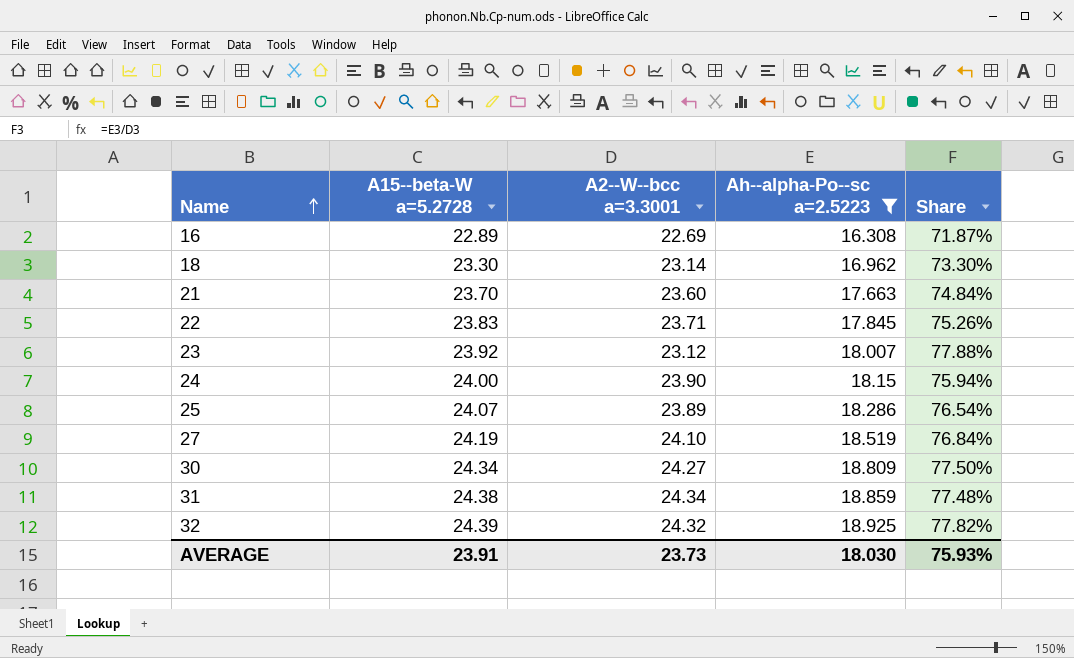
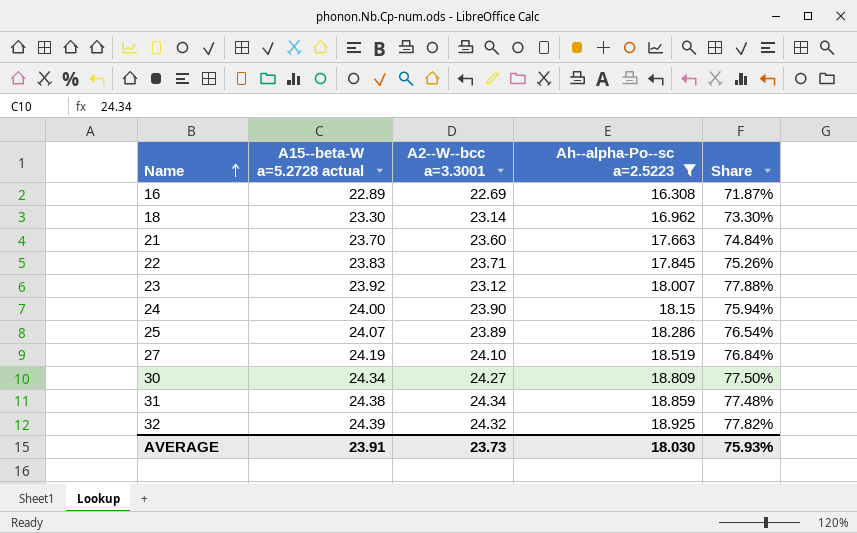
column name: A15--beta-W a=5.2728 -> A15--beta-W a=5.2728 actual

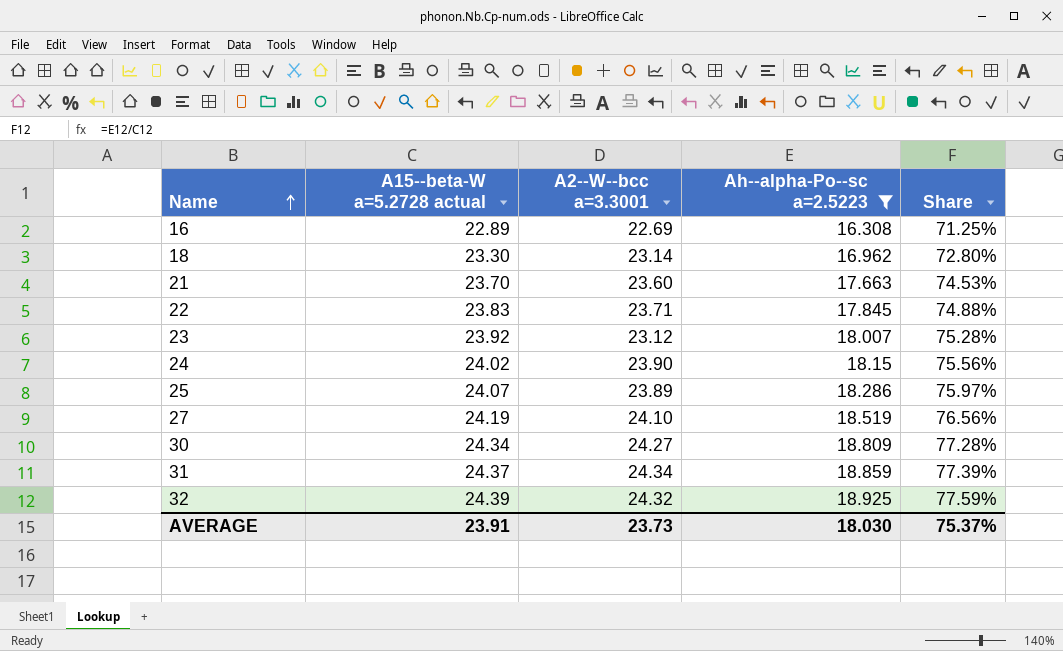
column Share | formula: [Ah--alpha-Po--sc a=2.5223] / [A2--W--bcc a=3.3001] -> [Ah--alpha-Po--sc a=2.5223] / [A15--beta-W a=5.2728 actual]
24 | A15--beta-W a=5.2728 actual: 24.00 -> 24.02
31 | A15--beta-W a=5.2728 actual: 24.38 -> 24.37
AVERAGE | Share: 75.93% -> 75.37%

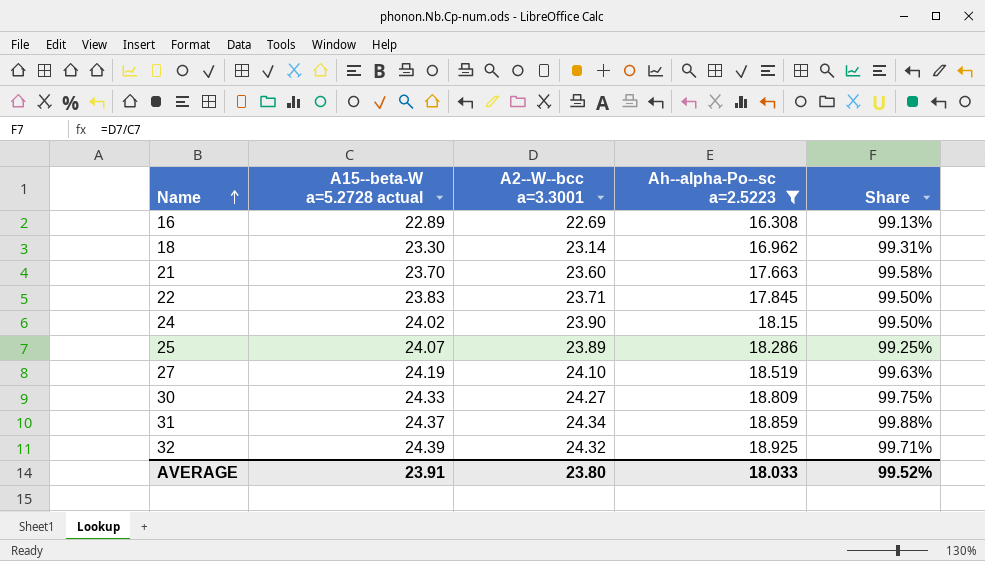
column Share | formula: [Ah--alpha-Po--sc a=2.5223] / [A15--beta-W a=5.2728 actual] -> [A2--W--bcc a=3.3001] / [A15--beta-W a=5.2728 actual]
row 23: 23.92 | 23.12 | 18.007 | 75.28% -> none
30 | A15--beta-W a=5.2728 actual: 24.34 -> 24.33
AVERAGE | A2--W--bcc a=3.3001: 23.73 -> 23.80
AVERAGE | Ah--alpha-Po--sc a=2.5223: 18.030 -> 18.033
AVERAGE | Share: 75.37% -> 99.52%

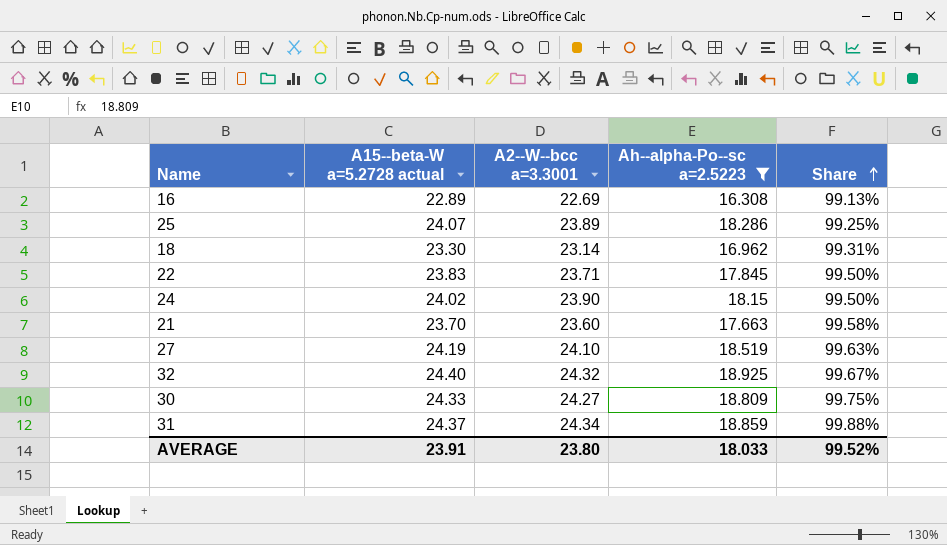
row order: Name ascending -> Share ascending
32 | A15--beta-W a=5.2728 actual: 24.39 -> 24.40
32 | Share: 99.71% -> 99.67%

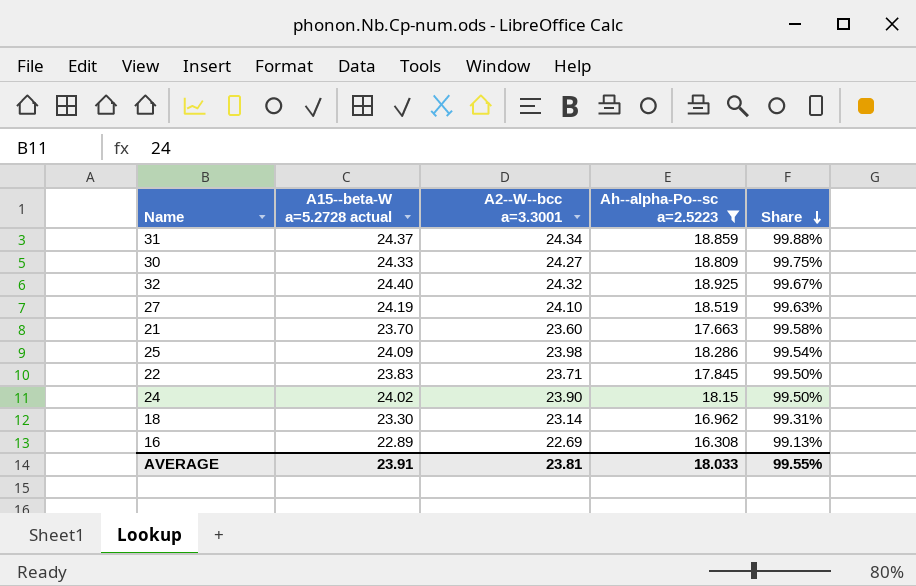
row order: Share ascending -> Share descending
25 | A15--beta-W a=5.2728 actual: 24.07 -> 24.09
25 | A2--W--bcc a=3.3001: 23.89 -> 23.98
25 | Share: 99.25% -> 99.54%
AVERAGE | A2--W--bcc a=3.3001: 23.80 -> 23.81
AVERAGE | Share: 99.52% -> 99.55%

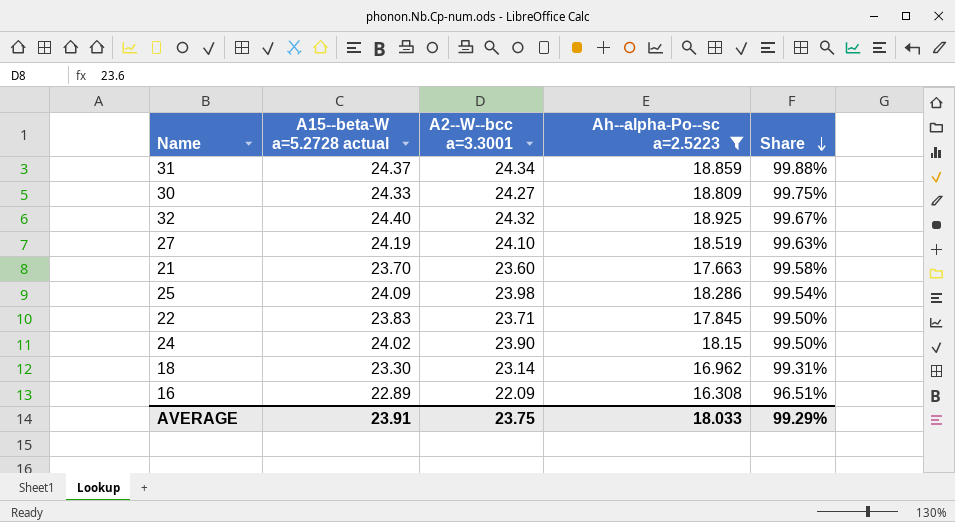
16 | A2--W--bcc a=3.3001: 22.69 -> 22.09
16 | Share: 99.13% -> 96.51%
AVERAGE | A2--W--bcc a=3.3001: 23.81 -> 23.75
AVERAGE | Share: 99.55% -> 99.29%

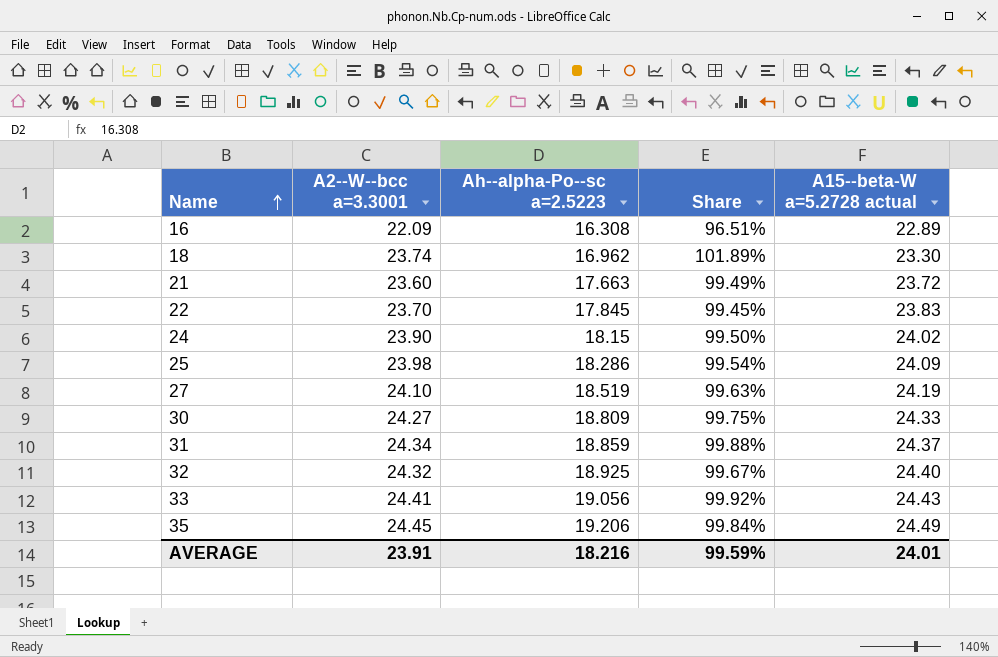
filter: Ah--alpha-Po--sc a=2.5223 <= 18.925 -> none
row order: Share descending -> Name ascending
column A15--beta-W a=5.2728 actual | position: 2 -> 5
18 | A2--W--bcc a=3.3001: 23.14 -> 23.74
18 | Share: 99.31% -> 101.89%
21 | Share: 99.58% -> 99.49%
21 | A15--beta-W a=5.2728 actual: 23.70 -> 23.72
22 | A2--W--bcc a=3.3001: 23.71 -> 23.70
22 | Share: 99.50% -> 99.45%
AVERAGE | A2--W--bcc a=3.3001: 23.75 -> 23.91
AVERAGE | Ah--alpha-Po--sc a=2.5223: 18.033 -> 18.216
AVERAGE | Share: 99.29% -> 99.59%
AVERAGE | A15--beta-W a=5.2728 actual: 23.91 -> 24.01

